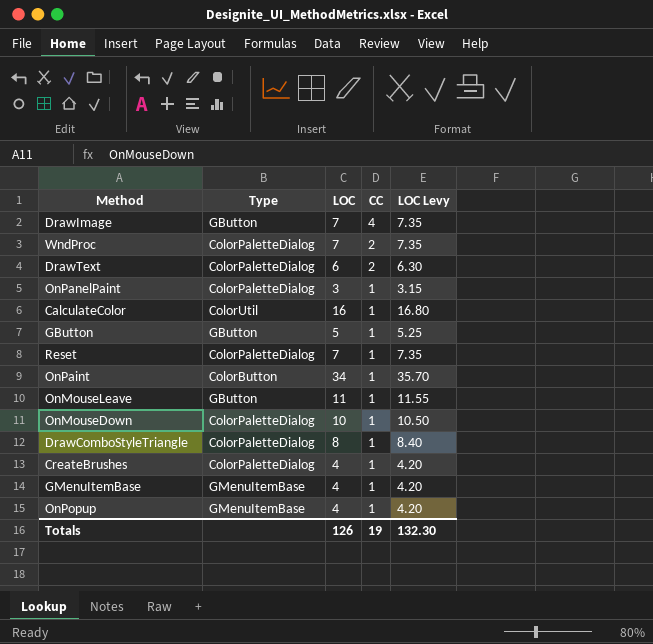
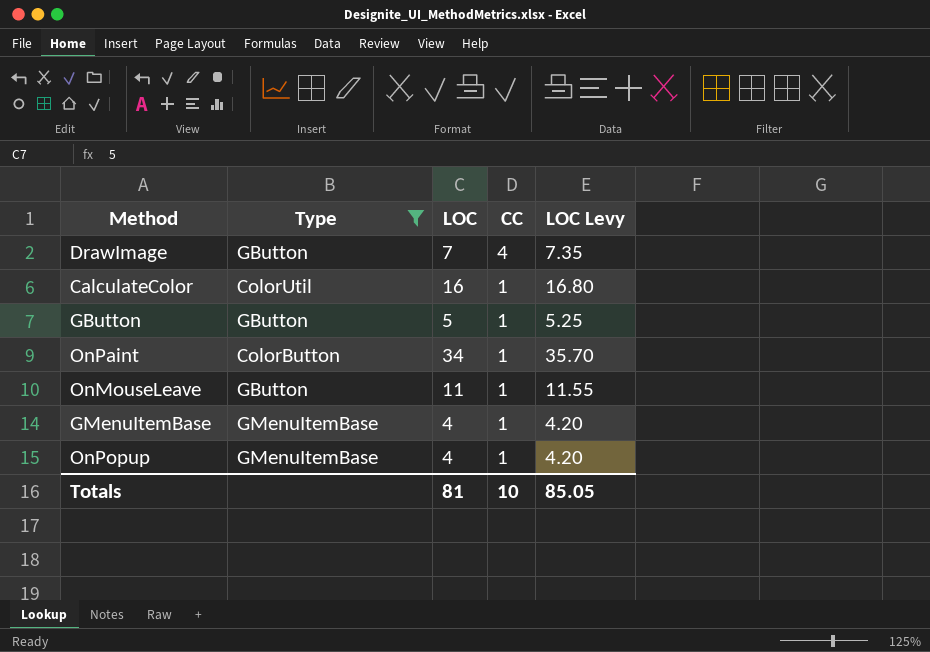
filter: none -> Type != ColorPaletteDialog
Totals | LOC: 126 -> 81
Totals | CC: 19 -> 10
Totals | LOC Levy: 132.30 -> 85.05

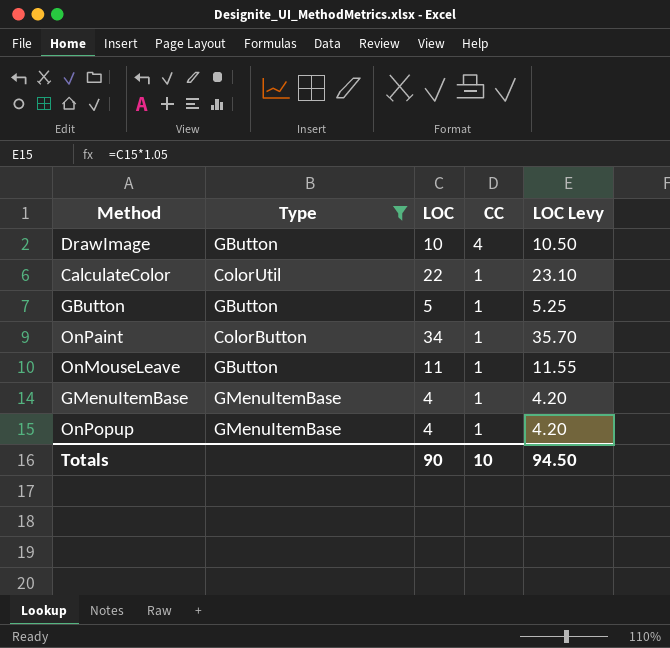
DrawImage | LOC: 7 -> 10
DrawImage | LOC Levy: 7.35 -> 10.50
CalculateColor | LOC: 16 -> 22
CalculateColor | LOC Levy: 16.80 -> 23.10
Totals | LOC: 81 -> 90
Totals | LOC Levy: 85.05 -> 94.50

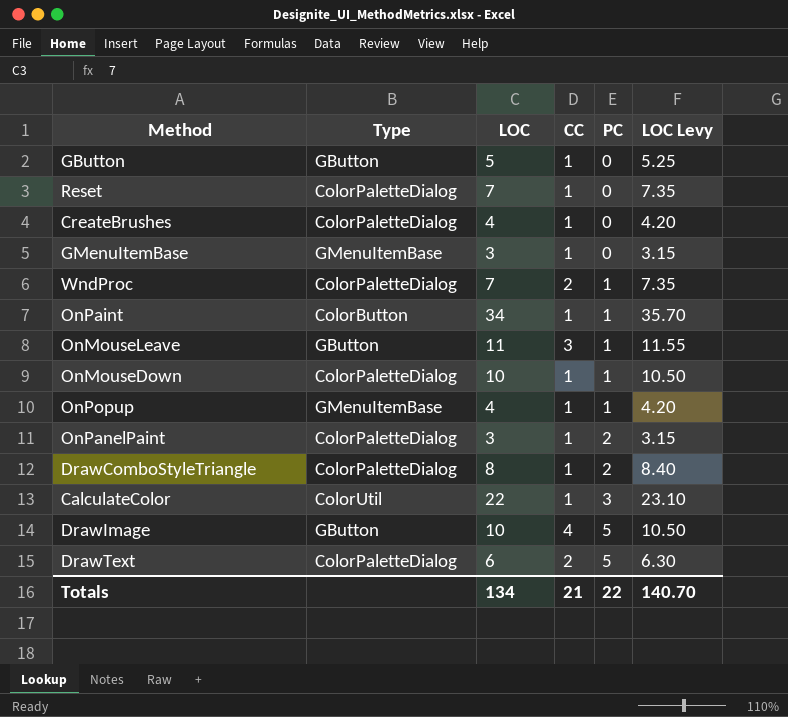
filter: Type != ColorPaletteDialog -> none
row order: CC descending -> PC ascending
column PC | position: none -> 5
GMenuItemBase | LOC: 4 -> 3
GMenuItemBase | LOC Levy: 4.20 -> 3.15
OnMouseLeave | CC: 1 -> 3
Totals | LOC: 90 -> 134
Totals | CC: 10 -> 21
Totals | LOC Levy: 94.50 -> 140.70

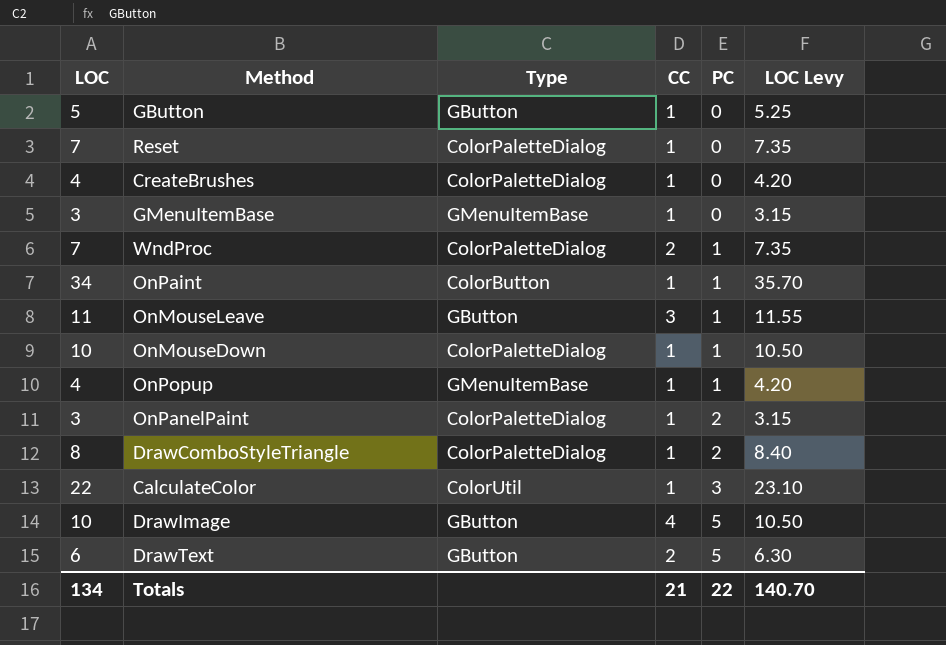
column LOC | position: 3 -> 1
DrawText | Type: ColorPaletteDialog -> GButton

